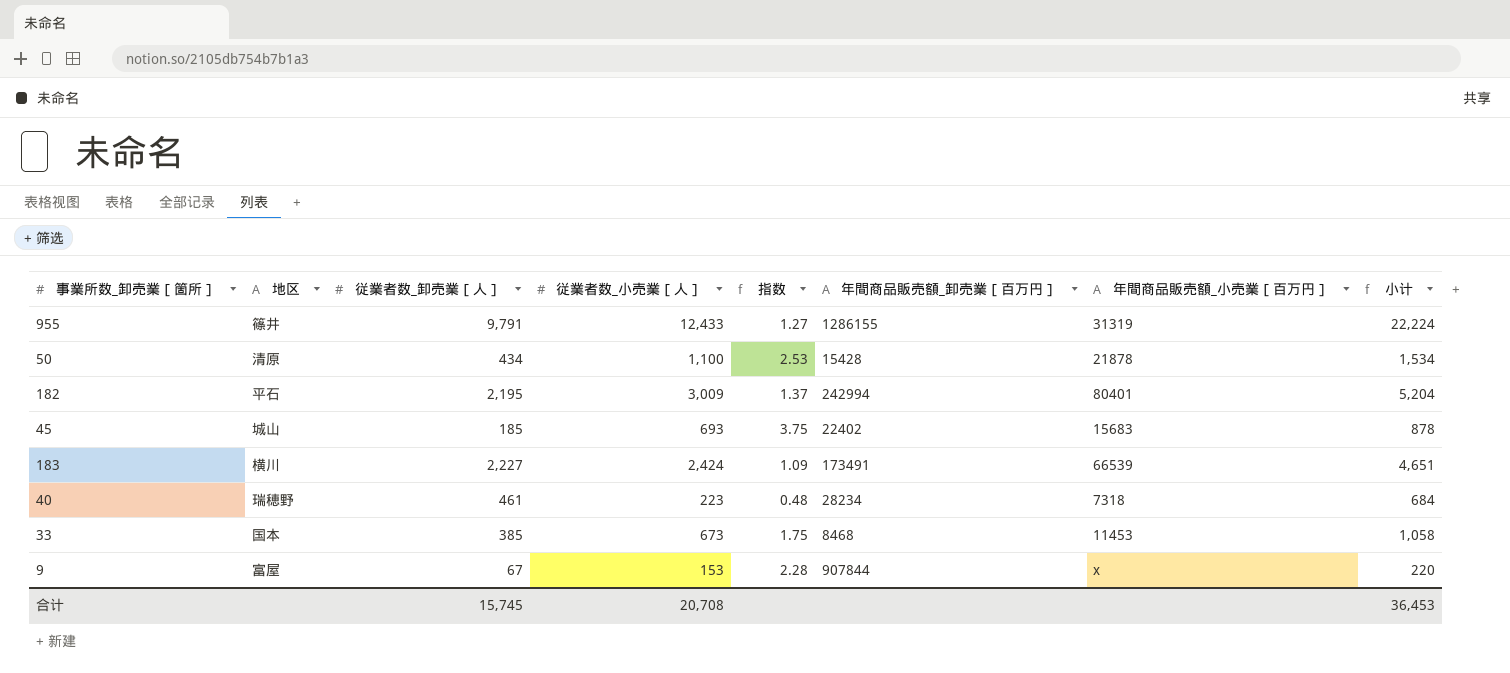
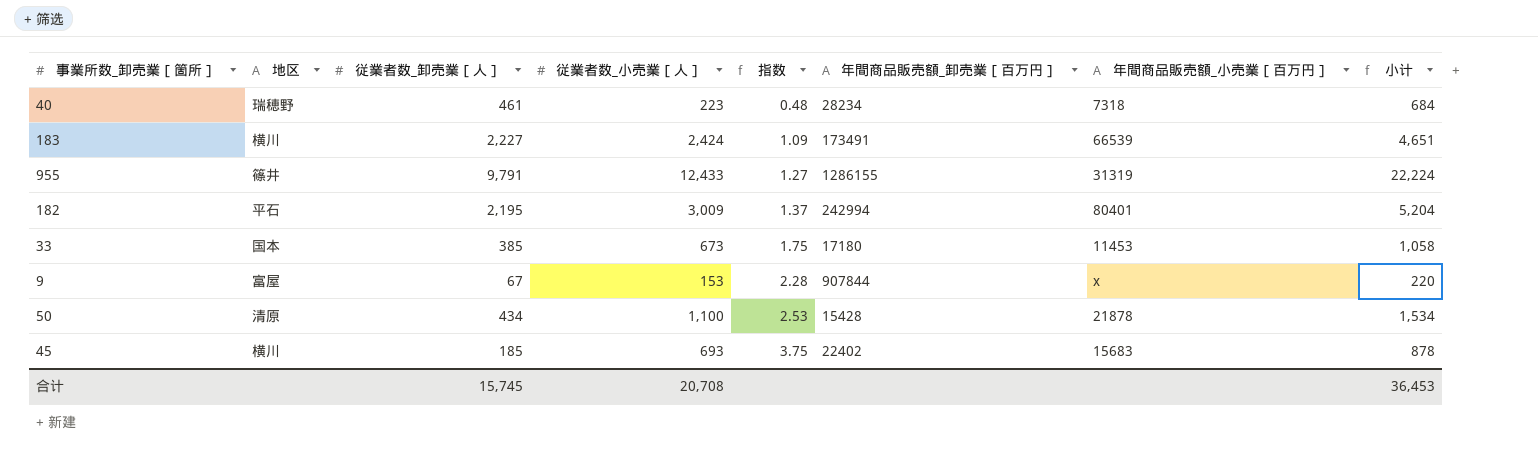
row order: none -> 指数 ascending
33 | 年間商品販売額_卸売業［百万円］: 8468 -> 17180
45 | 地区: 城山 -> 横川

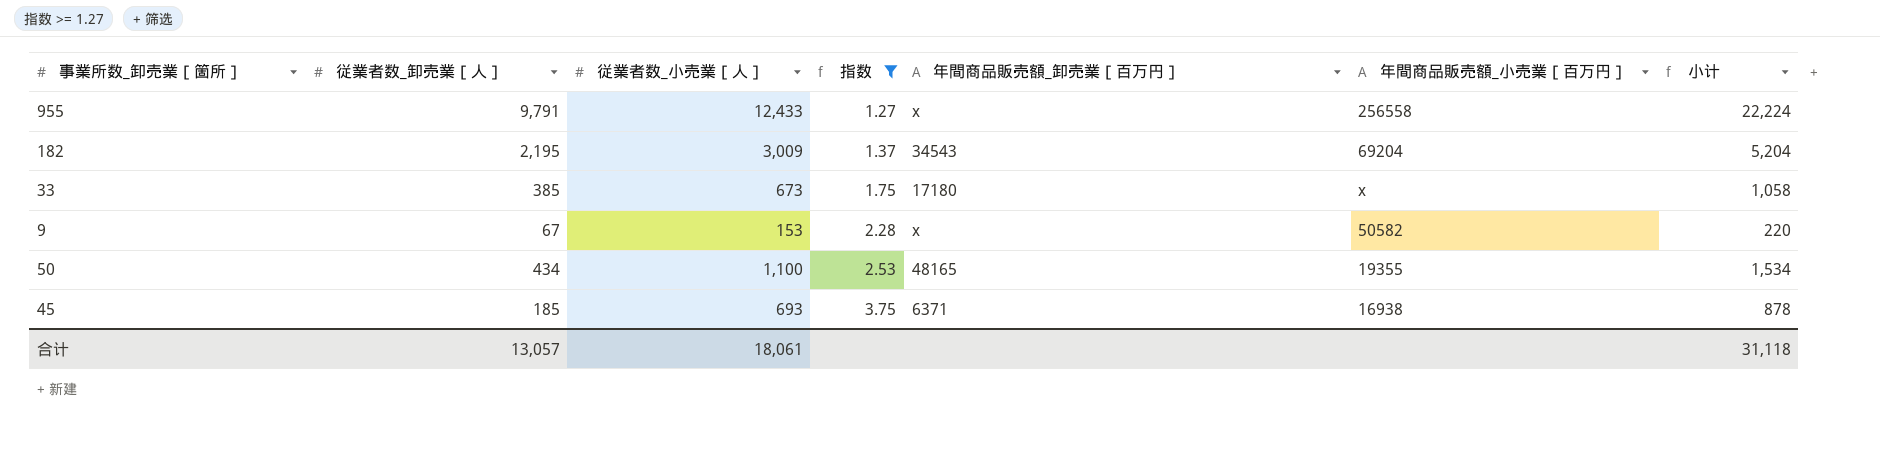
filter: none -> 指数 >= 1.27
column 地区 | position: 2 -> none
955 | 年間商品販売額_卸売業［百万円］: 1286155 -> x
955 | 年間商品販売額_小売業［百万円］: 31319 -> 256558
182 | 年間商品販売額_卸売業［百万円］: 242994 -> 34543
182 | 年間商品販売額_小売業［百万円］: 80401 -> 69204
33 | 年間商品販売額_小売業［百万円］: 11453 -> x
9 | 年間商品販売額_卸売業［百万円］: 907844 -> x
9 | 年間商品販売額_小売業［百万円］: x -> 50582
50 | 年間商品販売額_卸売業［百万円］: 15428 -> 48165
50 | 年間商品販売額_小売業［百万円］: 21878 -> 19355
45 | 年間商品販売額_卸売業［百万円］: 22402 -> 6371
45 | 年間商品販売額_小売業［百万円］: 15683 -> 16938
合计 | 従業者数_卸売業［人］: 15,745 -> 13,057
合计 | 従業者数_小売業［人］: 20,708 -> 18,061
合计 | 小计: 36,453 -> 31,118

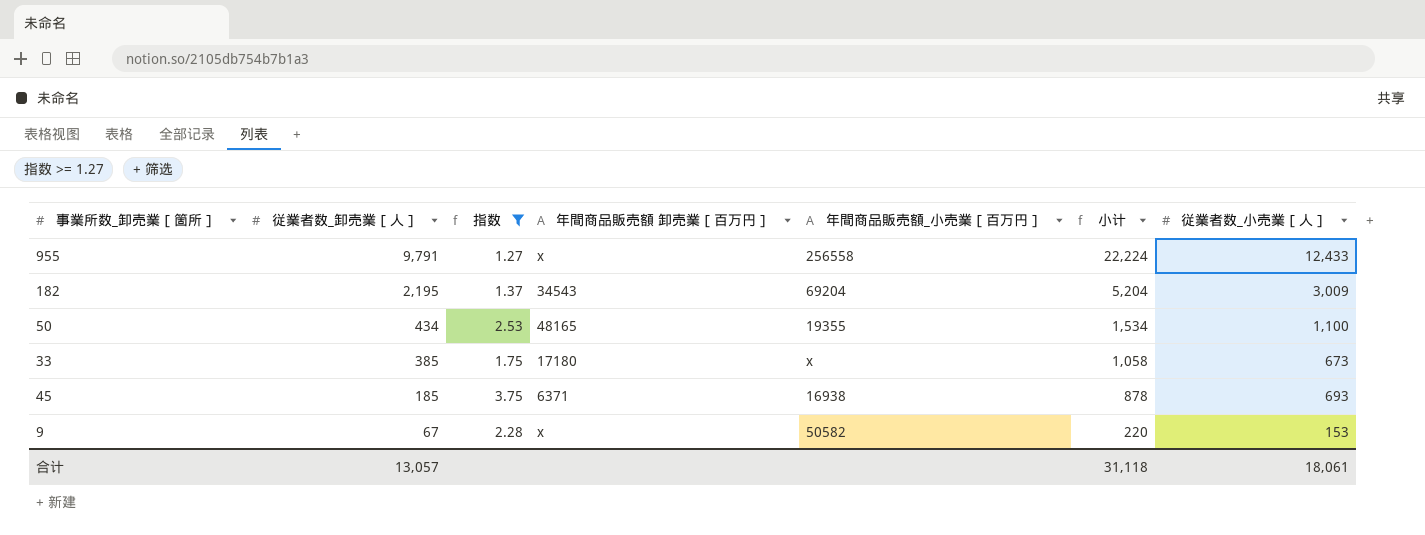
row order: 指数 ascending -> 従業者数_卸売業［人］ descending
column name: 年間商品販売額_卸売業［百万円］ -> 年間商品販売額 卸売業［百万円］
column 従業者数_小売業［人］ | position: 3 -> 7

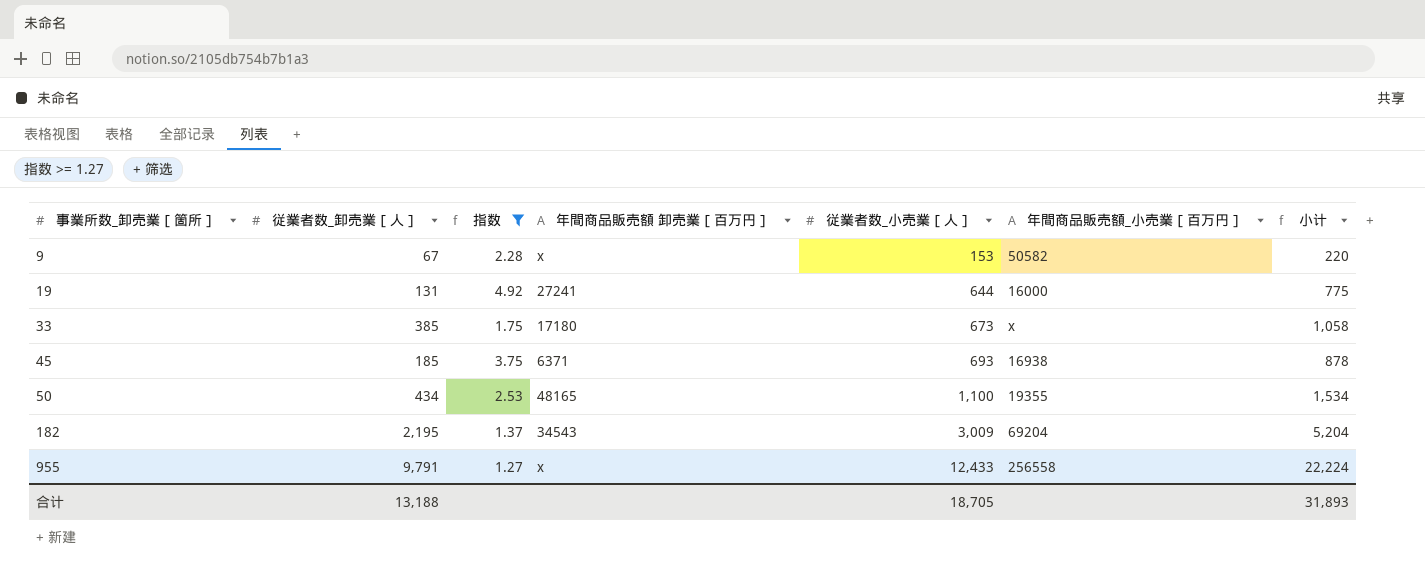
row order: 従業者数_卸売業［人］ descending -> 事業所数_卸売業［箇所］ ascending
column 従業者数_小売業［人］ | position: 7 -> 5
row 19: none -> 131 | 4.92 | 27241 | 644 | 16000 | 775
合计 | 従業者数_卸売業［人］: 13,057 -> 13,188
合计 | 従業者数_小売業［人］: 18,061 -> 18,705
合计 | 小计: 31,118 -> 31,893

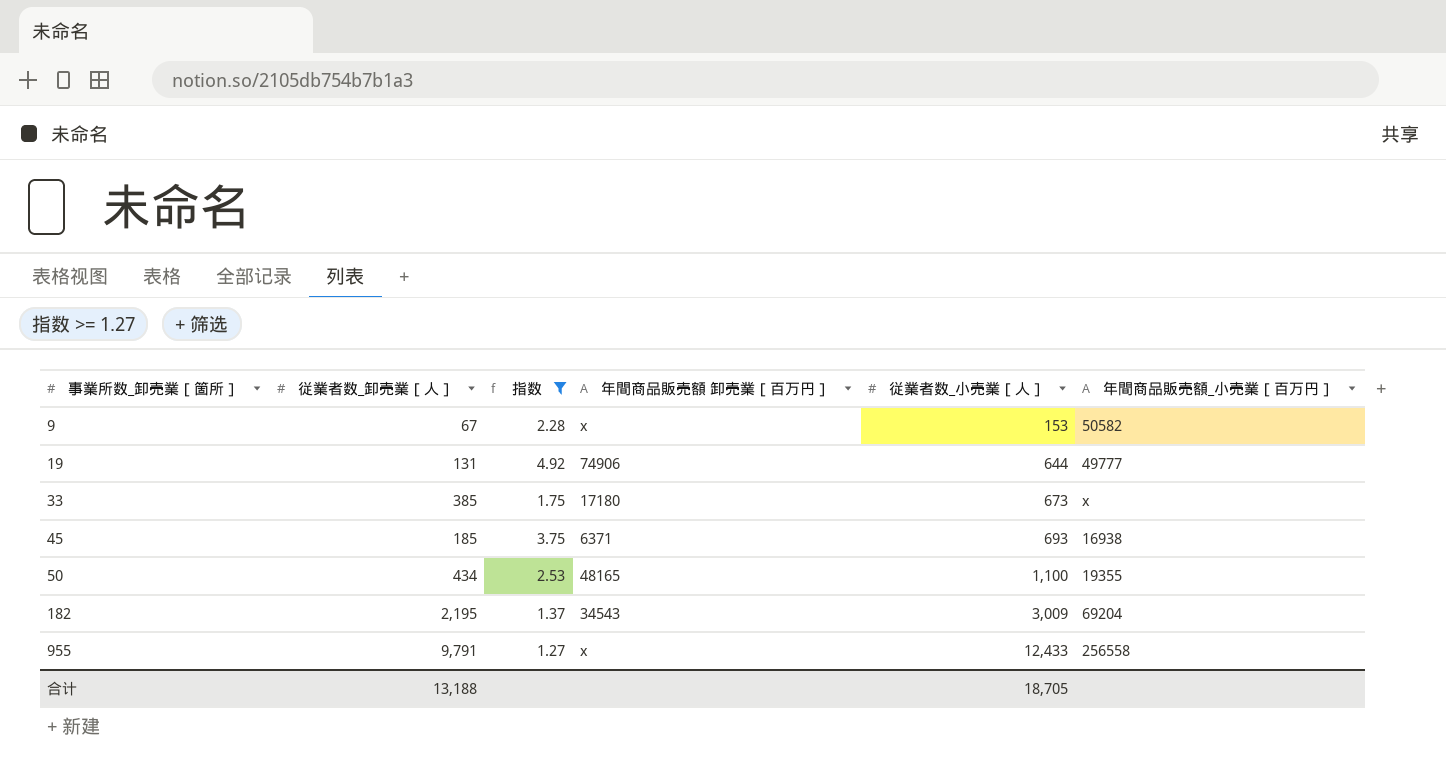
column 小计 | formula: [従業者数_卸売業［人］] + [従業者数_小売業［人］] -> none
19 | 年間商品販売額 卸売業［百万円］: 27241 -> 74906
19 | 年間商品販売額_小売業［百万円］: 16000 -> 49777

